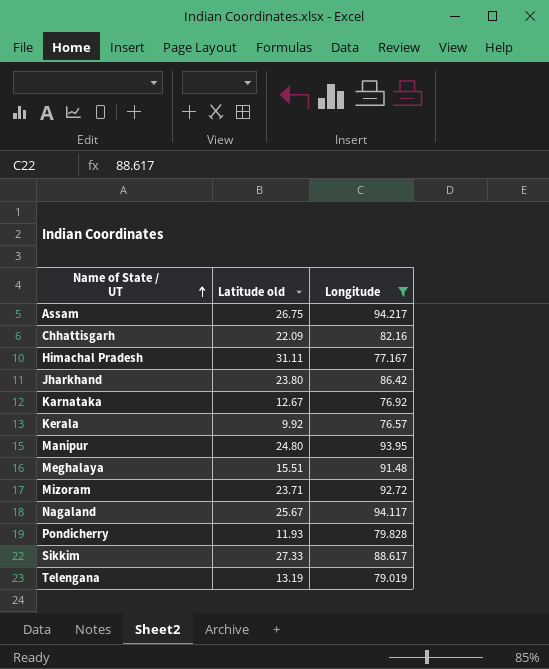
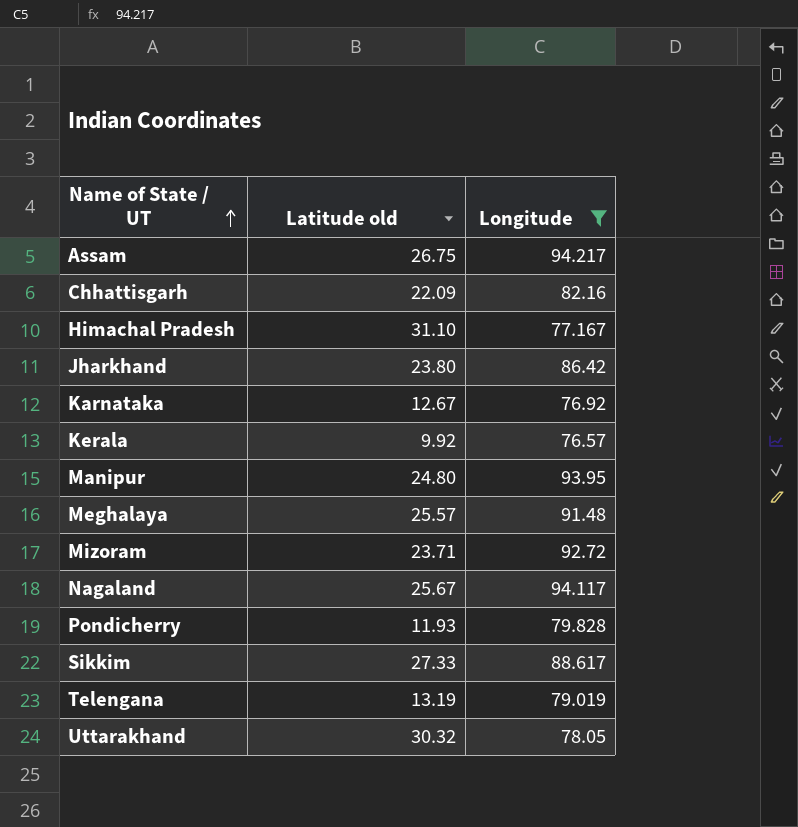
Himachal Pradesh | Latitude old: 31.11 -> 31.10
Meghalaya | Latitude old: 15.51 -> 25.57
row Uttarakhand: none -> 30.32 | 78.05

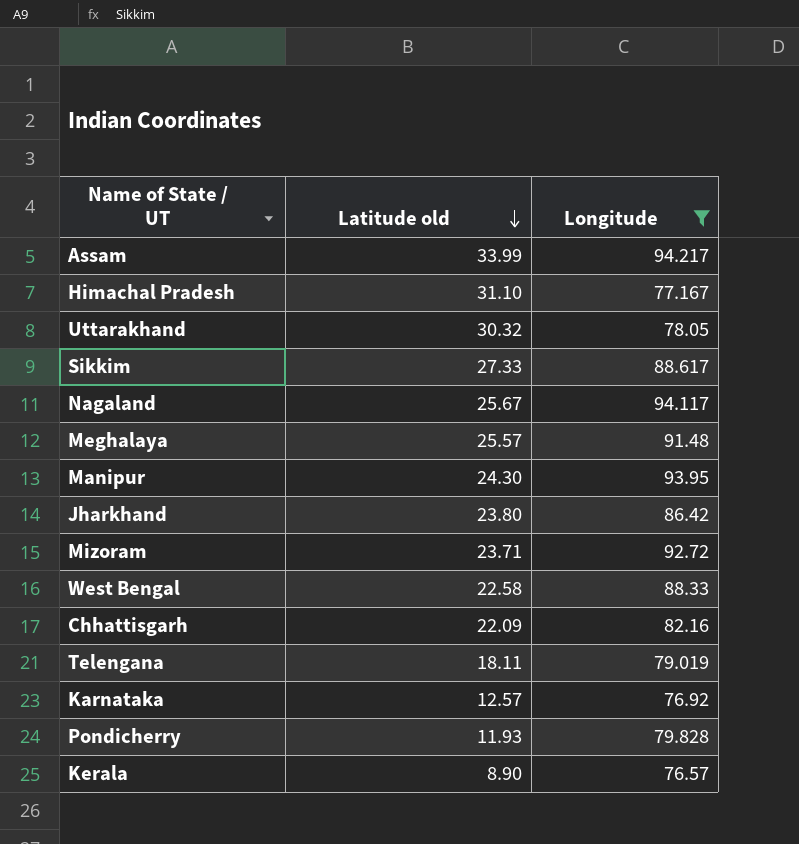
row order: Name of State / UT ascending -> Latitude old descending
Assam | Latitude old: 26.75 -> 33.99
Manipur | Latitude old: 24.80 -> 24.30
row West Bengal: none -> 22.58 | 88.33
Telengana | Latitude old: 13.19 -> 18.11
Karnataka | Latitude old: 12.67 -> 12.57
Kerala | Latitude old: 9.92 -> 8.90

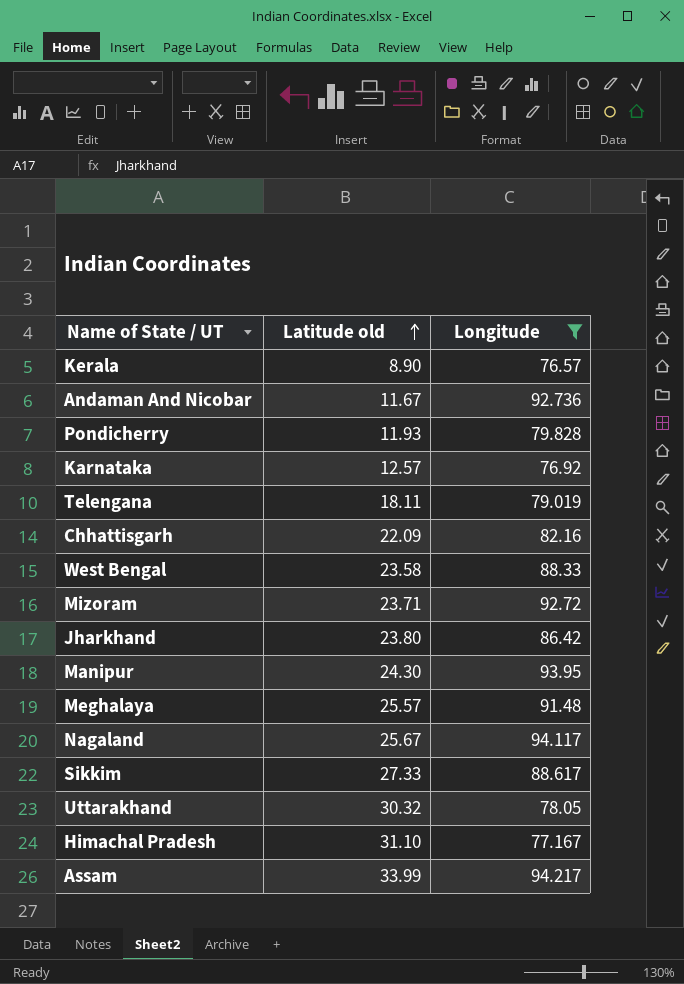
row order: Latitude old descending -> Latitude old ascending
row Andaman And Nicobar: none -> 11.67 | 92.736
West Bengal | Latitude old: 22.58 -> 23.58

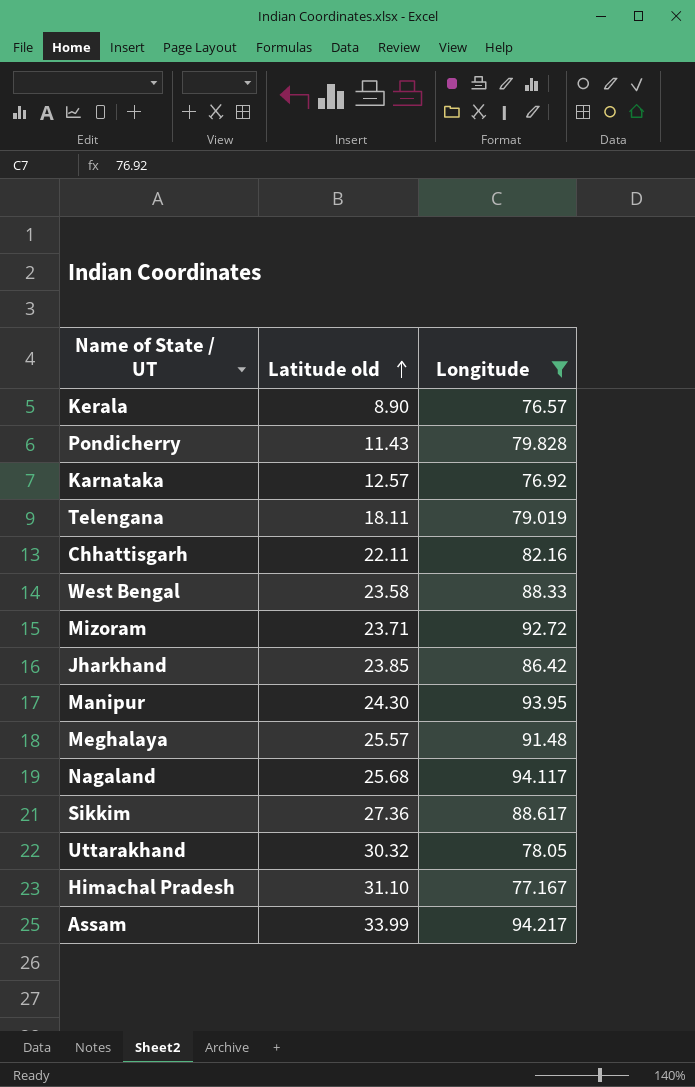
row Andaman And Nicobar: 11.67 | 92.736 -> none
Pondicherry | Latitude old: 11.93 -> 11.43
Chhattisgarh | Latitude old: 22.09 -> 22.11
Jharkhand | Latitude old: 23.80 -> 23.85
Nagaland | Latitude old: 25.67 -> 25.68
Sikkim | Latitude old: 27.33 -> 27.36

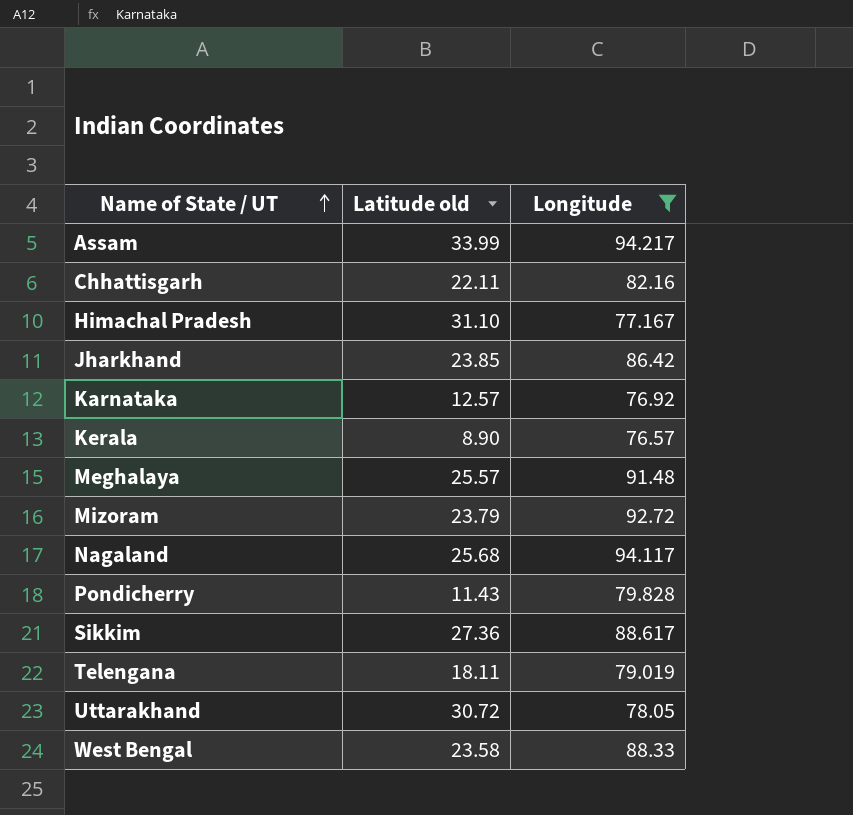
row order: Latitude old ascending -> Name of State / UT ascending
row Manipur: 24.30 | 93.95 -> none
Mizoram | Latitude old: 23.71 -> 23.79
Uttarakhand | Latitude old: 30.32 -> 30.72

